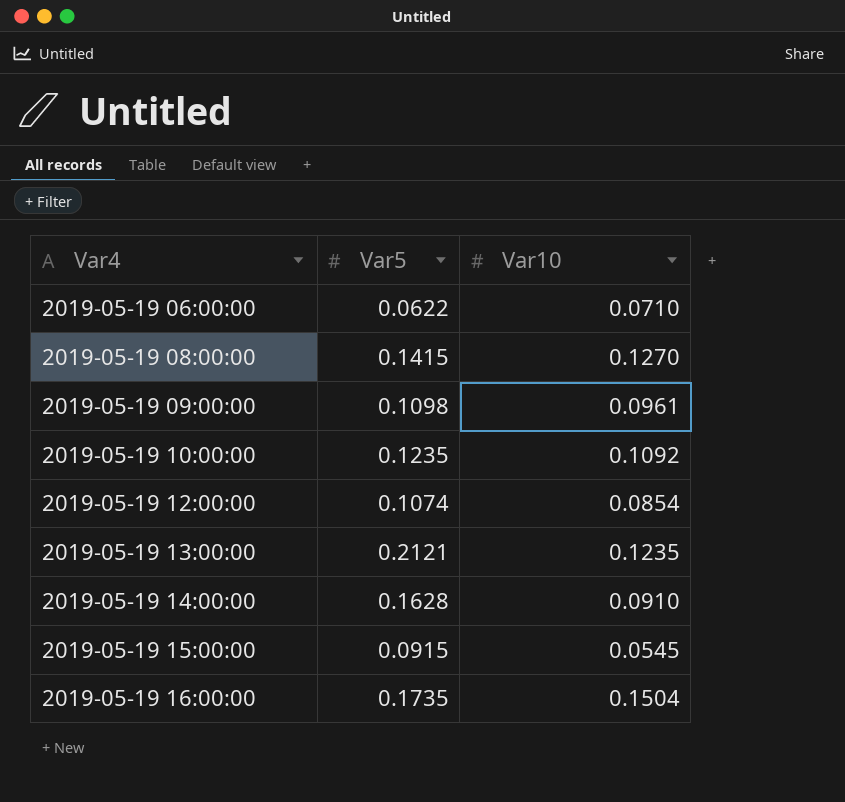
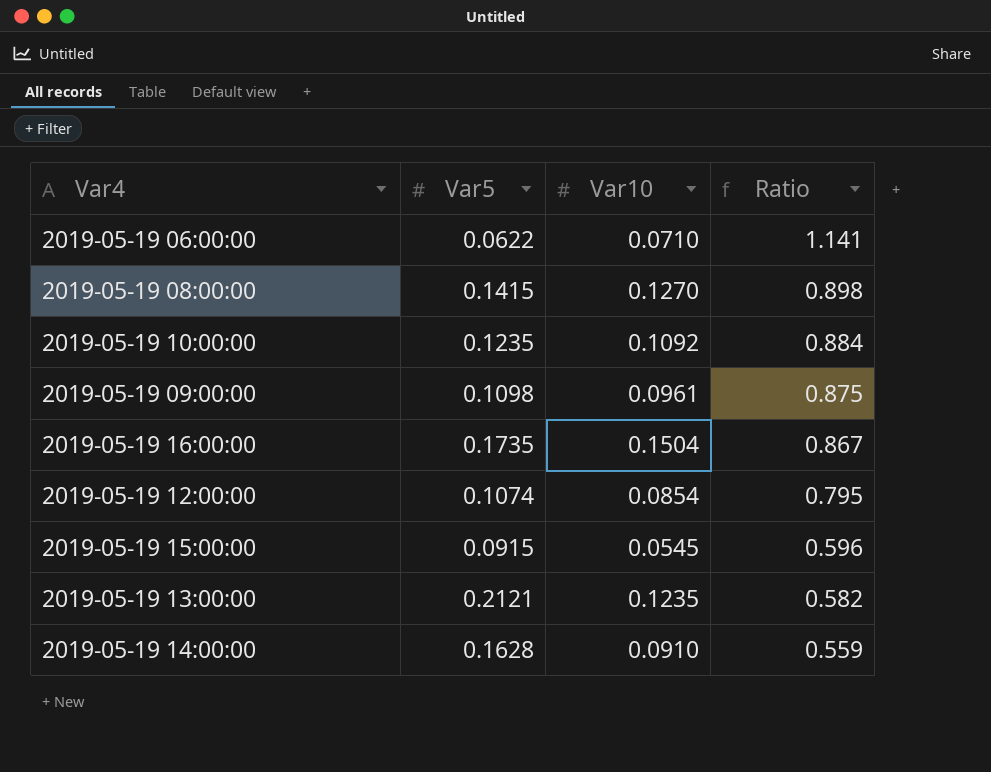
row order: Var4 ascending -> Ratio descending
column Ratio | formula: none -> [Var10] / [Var5]

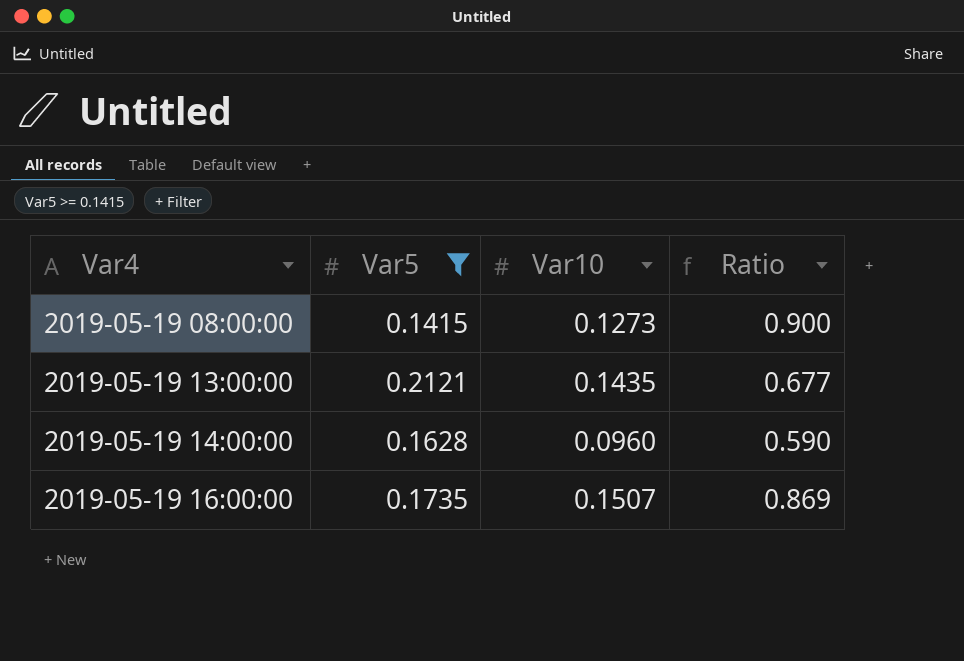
filter: none -> Var5 >= 0.1415
row order: Ratio descending -> Var4 ascending
2019-05-19 08:00:00 | Var10: 0.1270 -> 0.1273
2019-05-19 08:00:00 | Ratio: 0.898 -> 0.900
2019-05-19 13:00:00 | Var10: 0.1235 -> 0.1435
2019-05-19 13:00:00 | Ratio: 0.582 -> 0.677
2019-05-19 14:00:00 | Var10: 0.0910 -> 0.0960
2019-05-19 14:00:00 | Ratio: 0.559 -> 0.590
2019-05-19 16:00:00 | Var10: 0.1504 -> 0.1507
2019-05-19 16:00:00 | Ratio: 0.867 -> 0.869

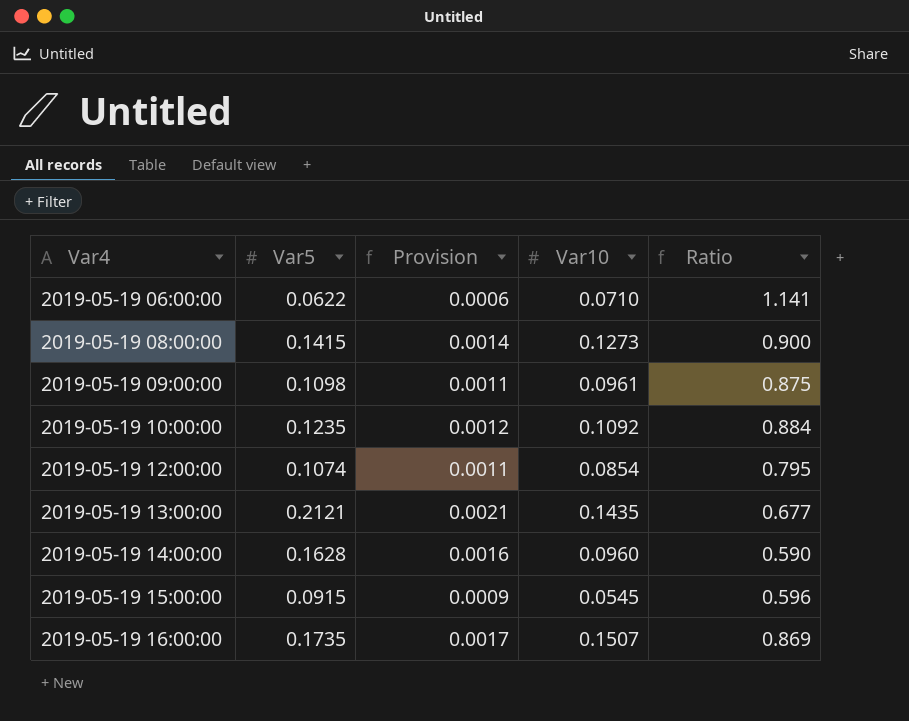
filter: Var5 >= 0.1415 -> none
column Provision | formula: none -> [Var5] * 0.01

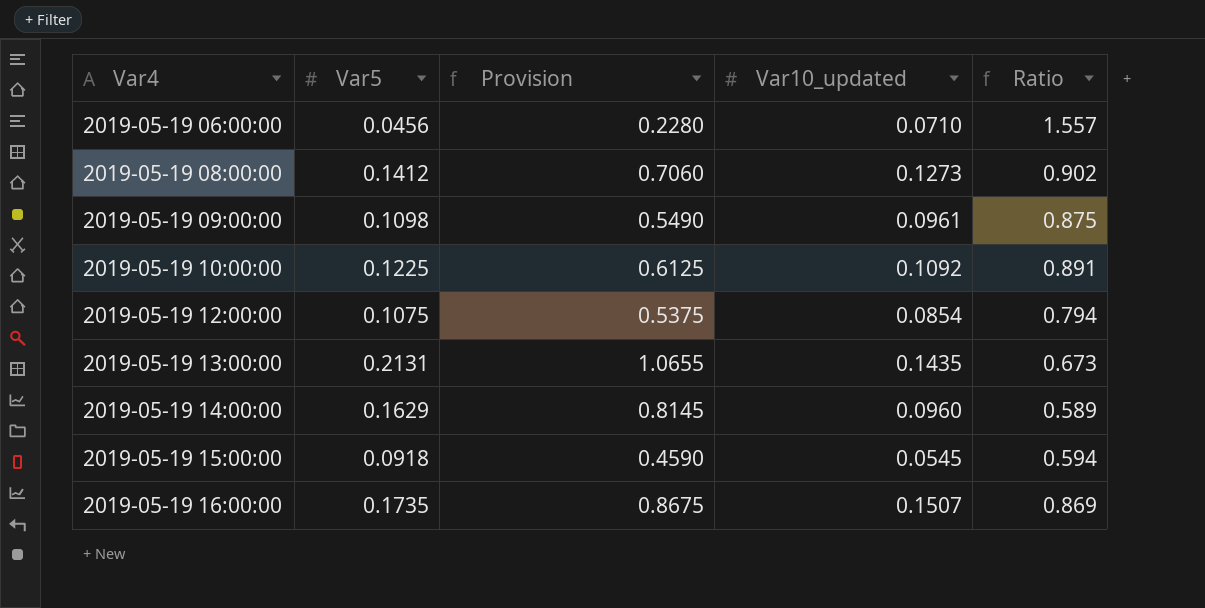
column Provision | formula: [Var5] * 0.01 -> [Var5] * 5
column name: Var10 -> Var10_updated
2019-05-19 06:00:00 | Var5: 0.0622 -> 0.0456
2019-05-19 06:00:00 | Ratio: 1.141 -> 1.557
2019-05-19 08:00:00 | Var5: 0.1415 -> 0.1412
2019-05-19 08:00:00 | Ratio: 0.900 -> 0.902
2019-05-19 10:00:00 | Var5: 0.1235 -> 0.1225
2019-05-19 10:00:00 | Ratio: 0.884 -> 0.891
2019-05-19 12:00:00 | Var5: 0.1074 -> 0.1075
2019-05-19 12:00:00 | Ratio: 0.795 -> 0.794
2019-05-19 13:00:00 | Var5: 0.2121 -> 0.2131
2019-05-19 13:00:00 | Ratio: 0.677 -> 0.673
2019-05-19 14:00:00 | Var5: 0.1628 -> 0.1629
2019-05-19 14:00:00 | Ratio: 0.590 -> 0.589
2019-05-19 15:00:00 | Var5: 0.0915 -> 0.0918
2019-05-19 15:00:00 | Ratio: 0.596 -> 0.594

